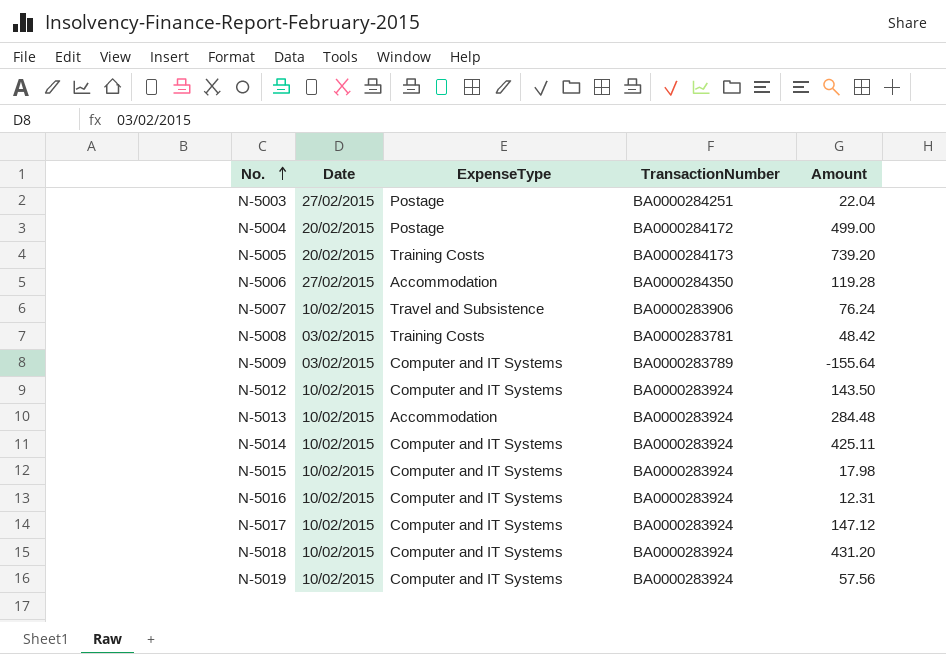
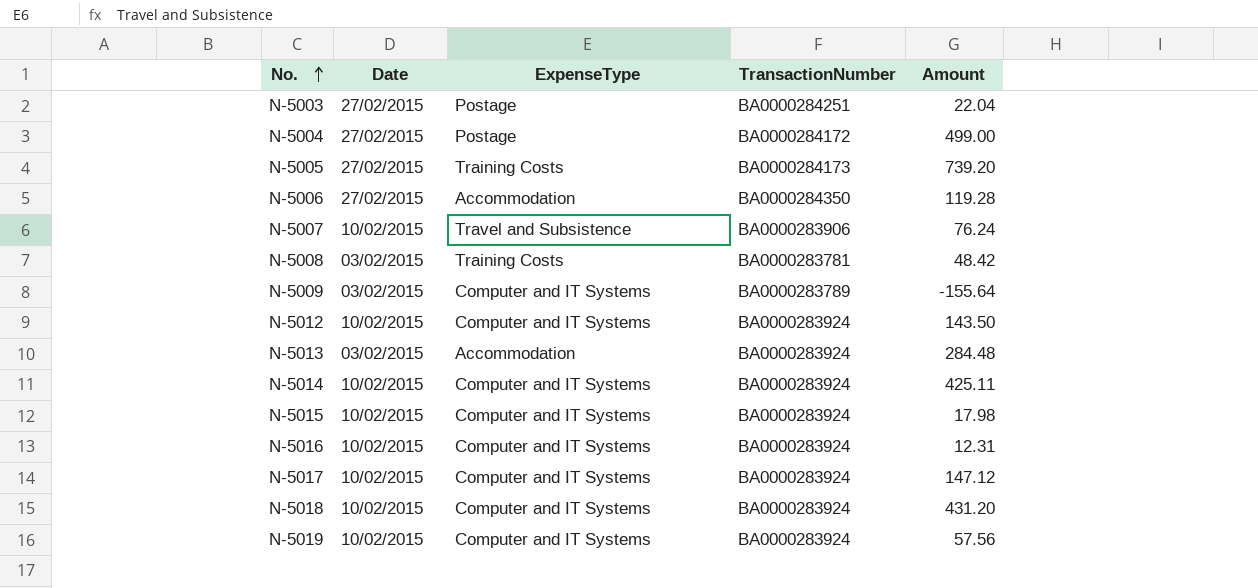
N-5004 | Date: 20/02/2015 -> 27/02/2015
N-5005 | Date: 20/02/2015 -> 27/02/2015
N-5013 | Date: 10/02/2015 -> 03/02/2015

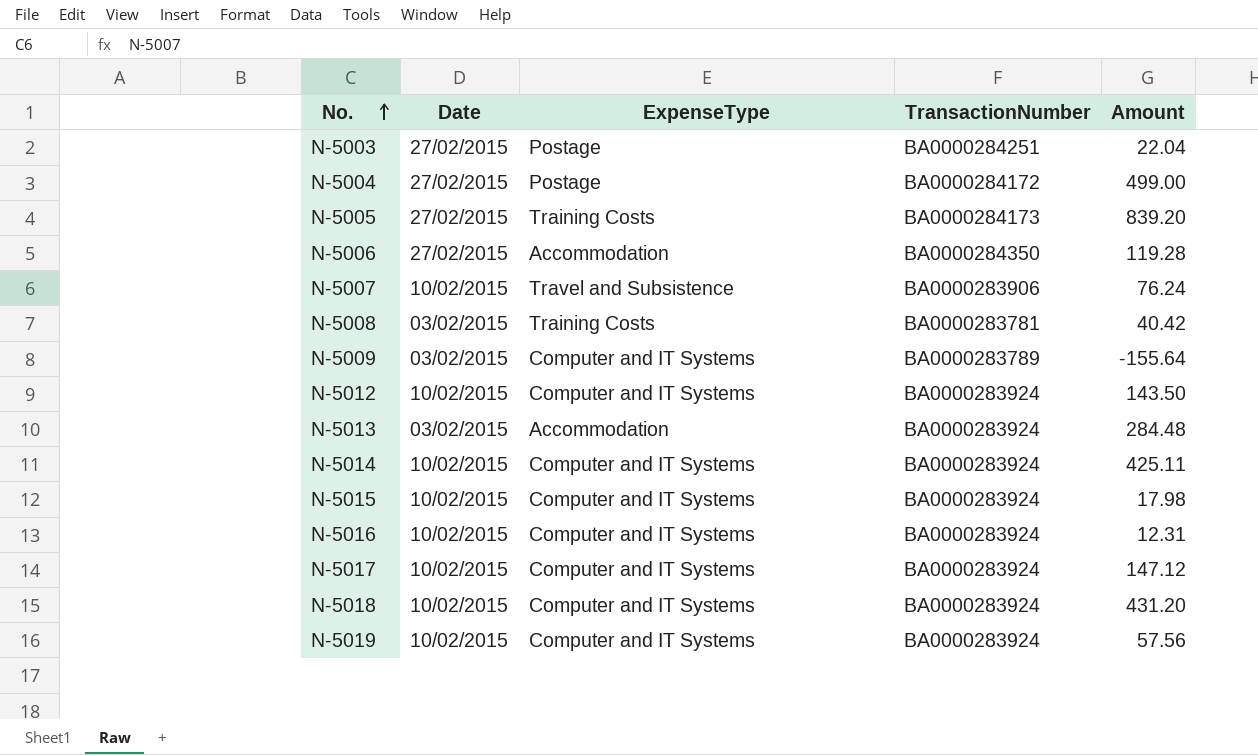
N-5005 | Amount: 739.20 -> 839.20
N-5008 | Amount: 48.42 -> 40.42

